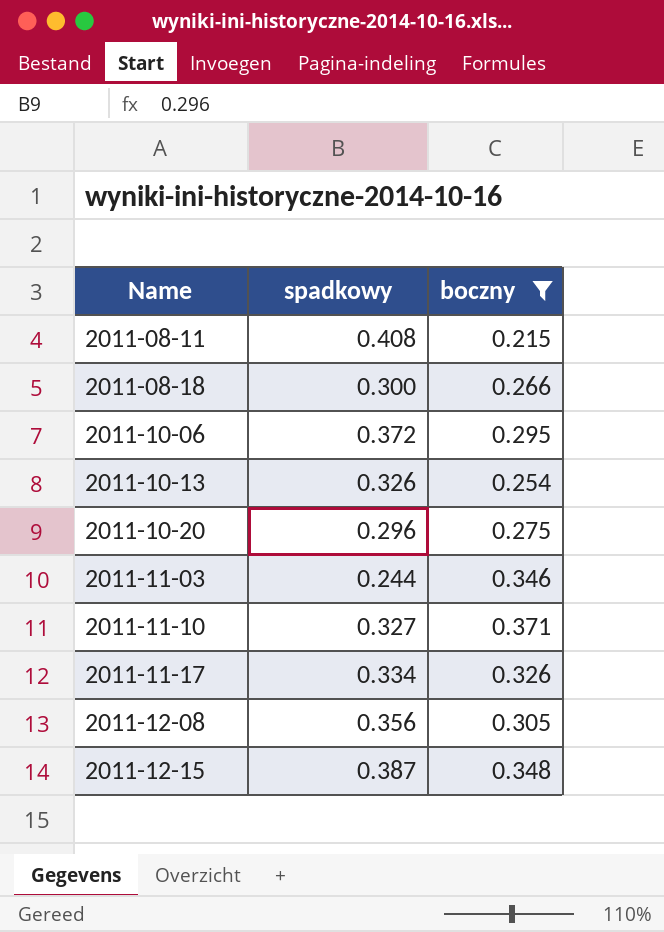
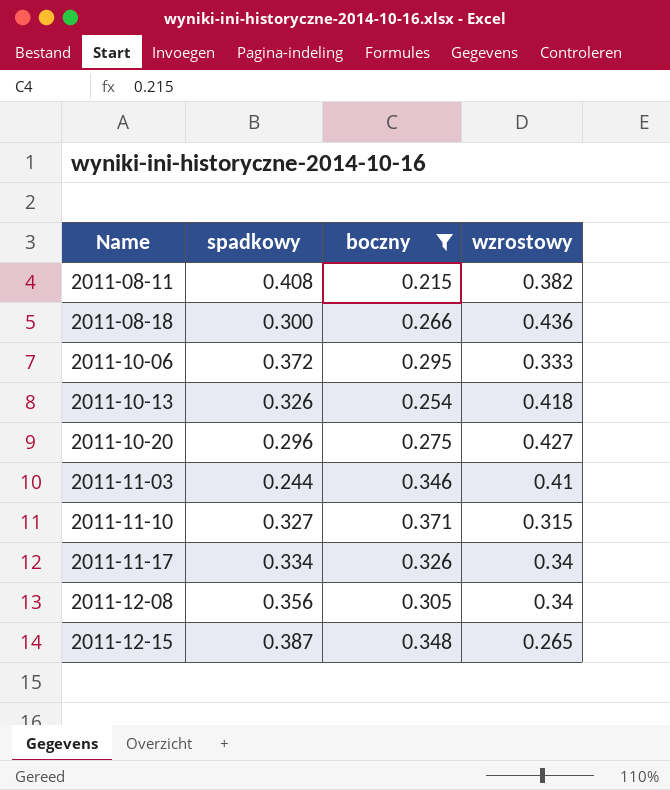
column wzrostowy | position: none -> 4

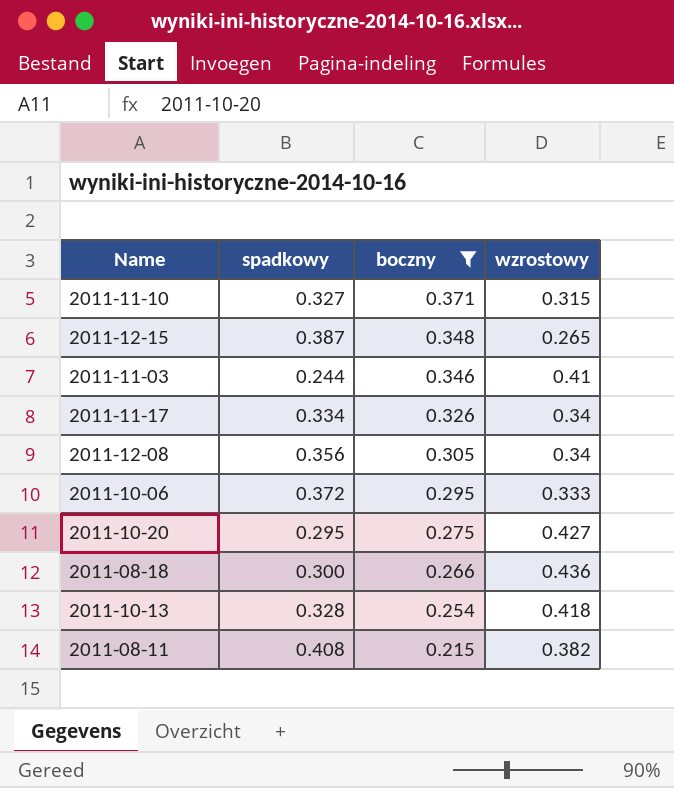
row order: Name ascending -> boczny descending
2011-10-20 | spadkowy: 0.296 -> 0.295
2011-10-13 | spadkowy: 0.326 -> 0.328

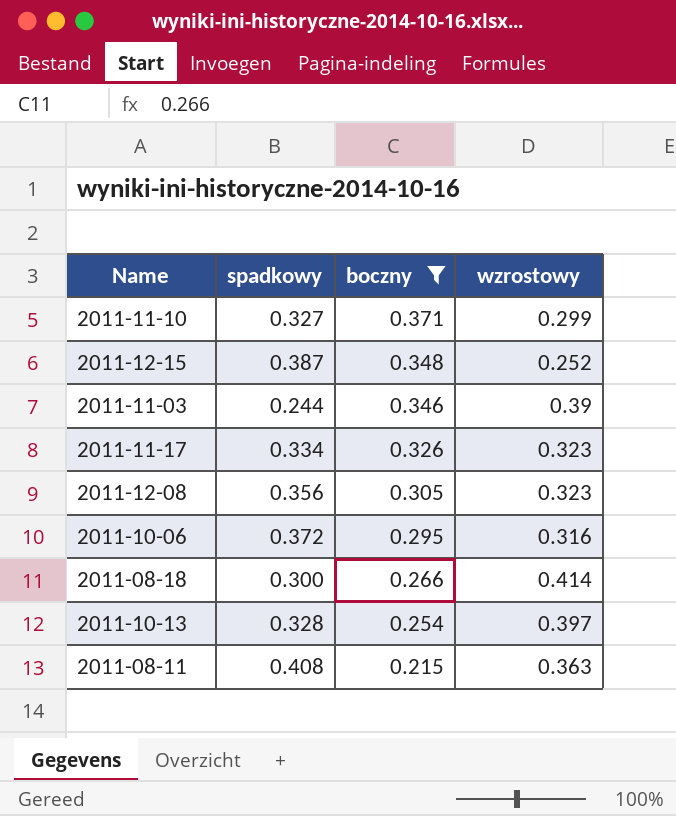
row 2011-10-20: 0.295 | 0.275 | 0.427 -> none
2011-11-10 | wzrostowy: 0.315 -> 0.299
2011-12-15 | wzrostowy: 0.265 -> 0.252
2011-11-03 | wzrostowy: 0.41 -> 0.39
2011-11-17 | wzrostowy: 0.34 -> 0.323
2011-12-08 | wzrostowy: 0.34 -> 0.323
2011-10-06 | wzrostowy: 0.333 -> 0.316
2011-08-18 | wzrostowy: 0.436 -> 0.414
2011-10-13 | wzrostowy: 0.418 -> 0.397
2011-08-11 | wzrostowy: 0.382 -> 0.363

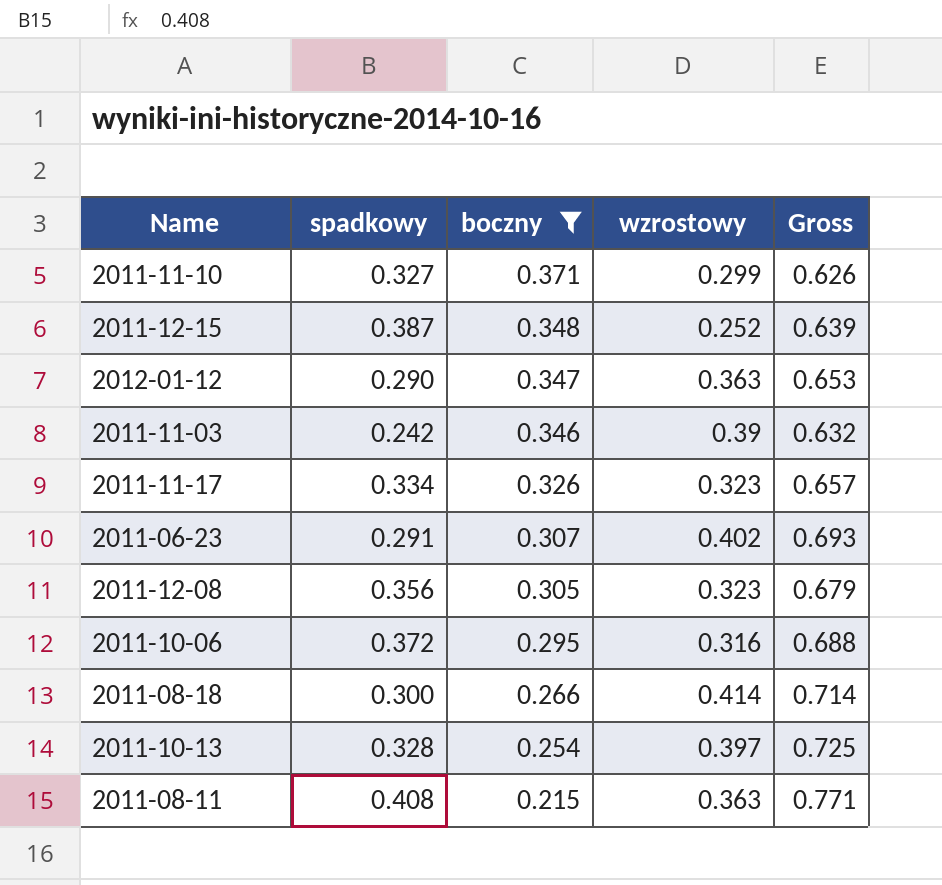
column Gross | formula: none -> [spadkowy] + [wzrostowy]
row 2012-01-12: none -> 0.290 | 0.347 | 0.363 | 0.653
2011-11-03 | spadkowy: 0.244 -> 0.242
row 2011-06-23: none -> 0.291 | 0.307 | 0.402 | 0.693

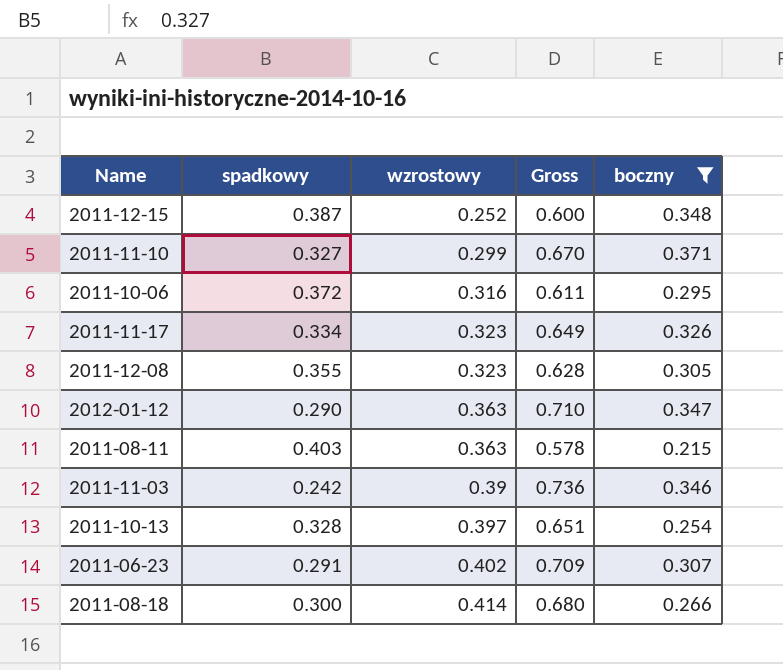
row order: boczny descending -> wzrostowy ascending
column Gross | formula: [spadkowy] + [wzrostowy] -> [wzrostowy] + [boczny]
column boczny | position: 3 -> 5
2011-12-08 | spadkowy: 0.356 -> 0.355
2011-08-11 | spadkowy: 0.408 -> 0.403

